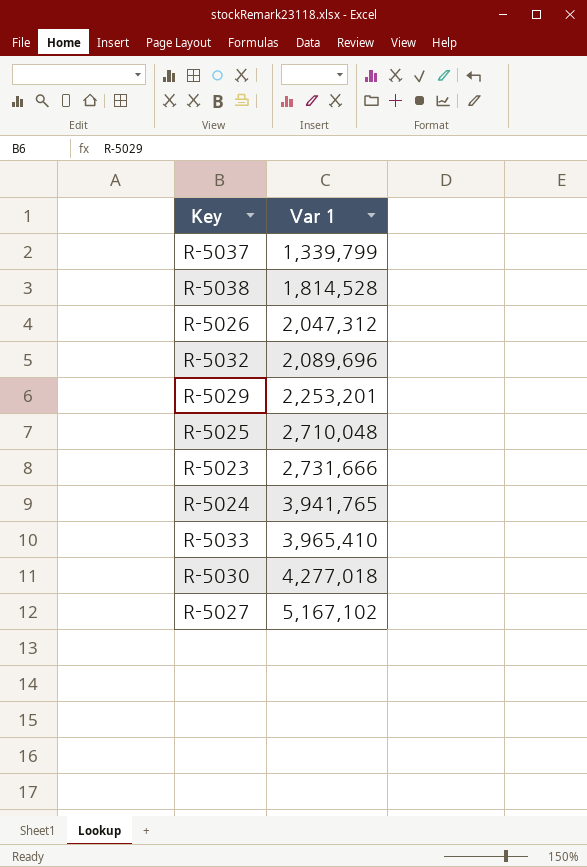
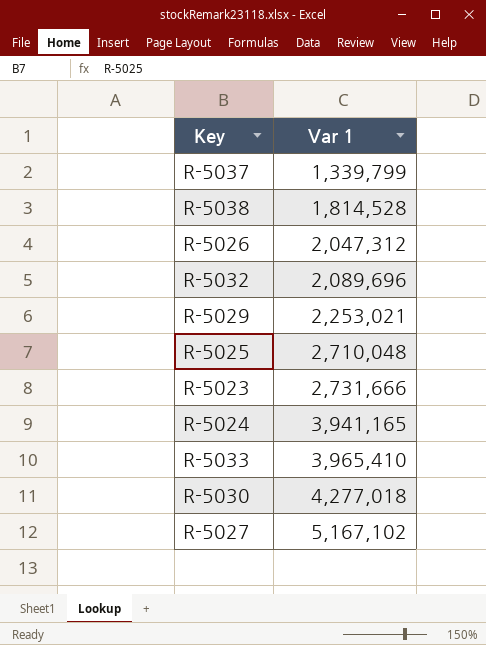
R-5029 | Var 1: 2,253,201 -> 2,253,021
R-5024 | Var 1: 3,941,765 -> 3,941,165

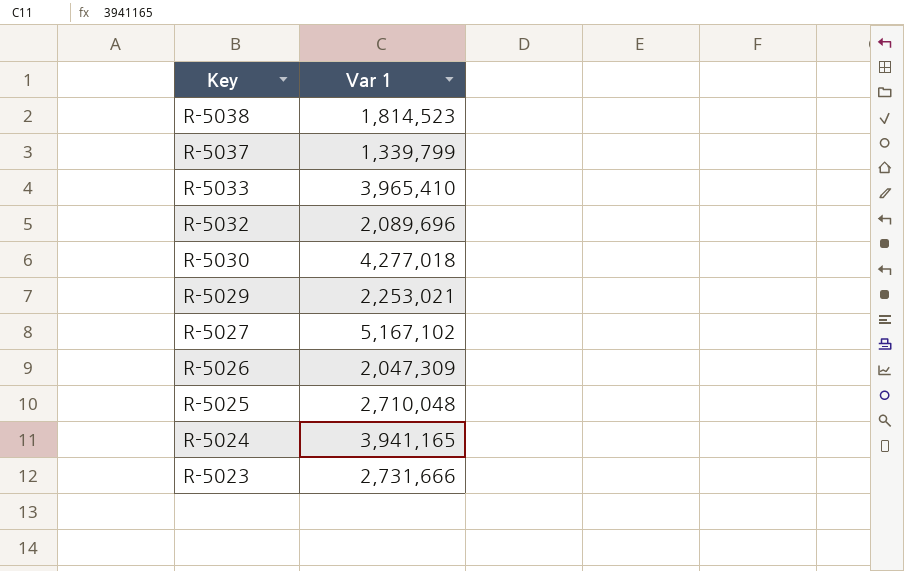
row order: Var 1 ascending -> Key descending
R-5038 | Var 1: 1,814,528 -> 1,814,523
R-5026 | Var 1: 2,047,312 -> 2,047,309

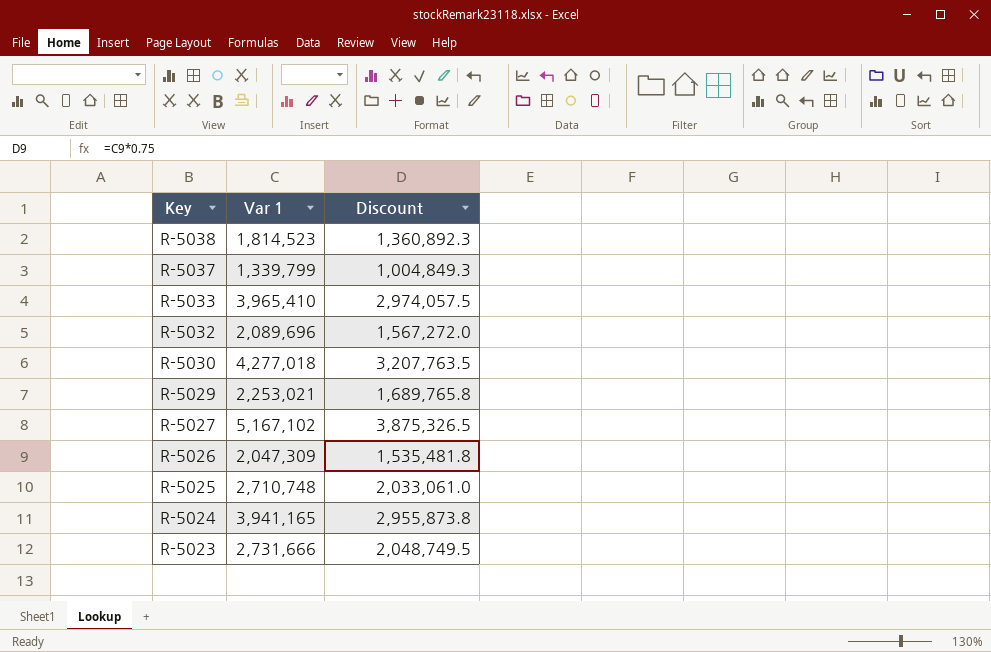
column Discount | formula: none -> [Var 1] * 0.75
R-5025 | Var 1: 2,710,048 -> 2,710,748

